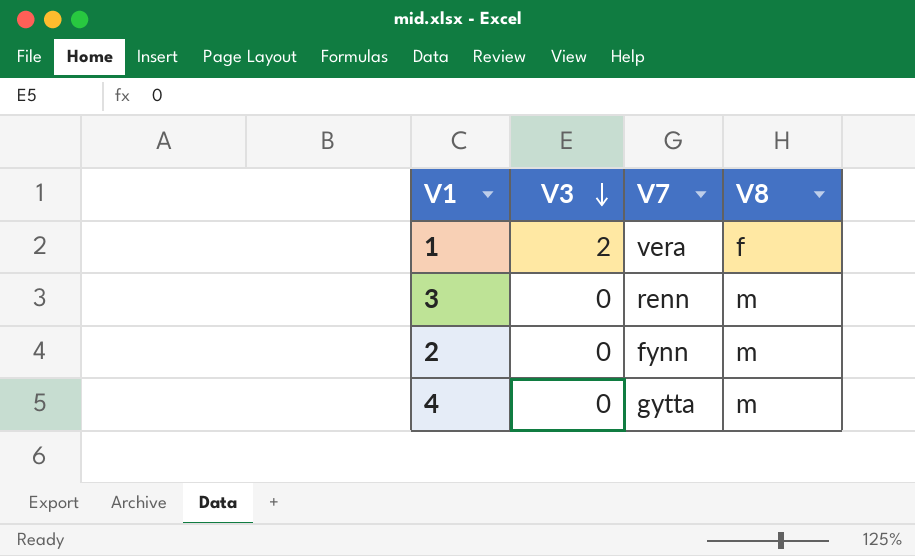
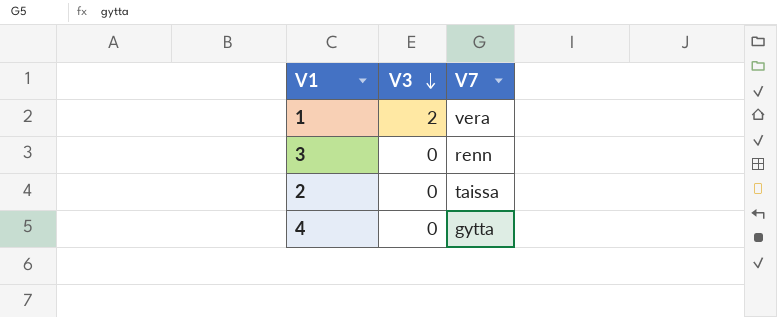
column V8 | position: 4 -> none
2 | V7: fynn -> taissa

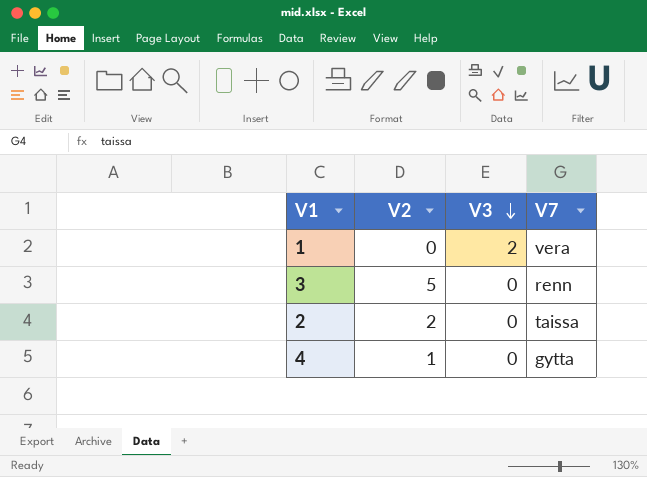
column V2 | position: none -> 2

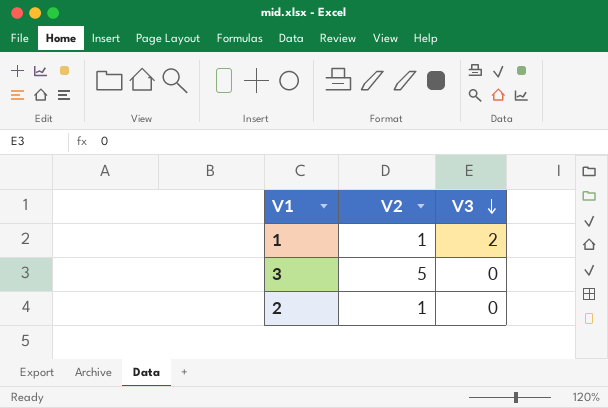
column V7 | position: 4 -> none
row 4: 1 | 0 | gytta -> none
1 | V2: 0 -> 1
2 | V2: 2 -> 1

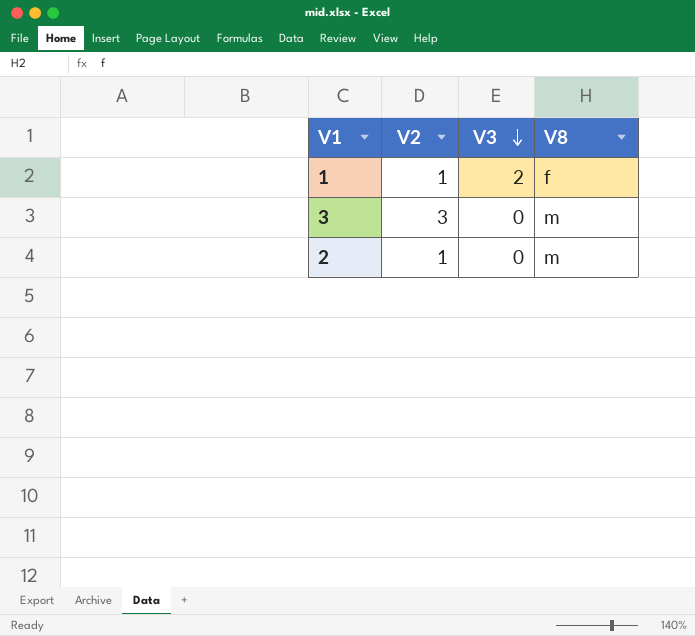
column V8 | position: none -> 4
3 | V2: 5 -> 3

